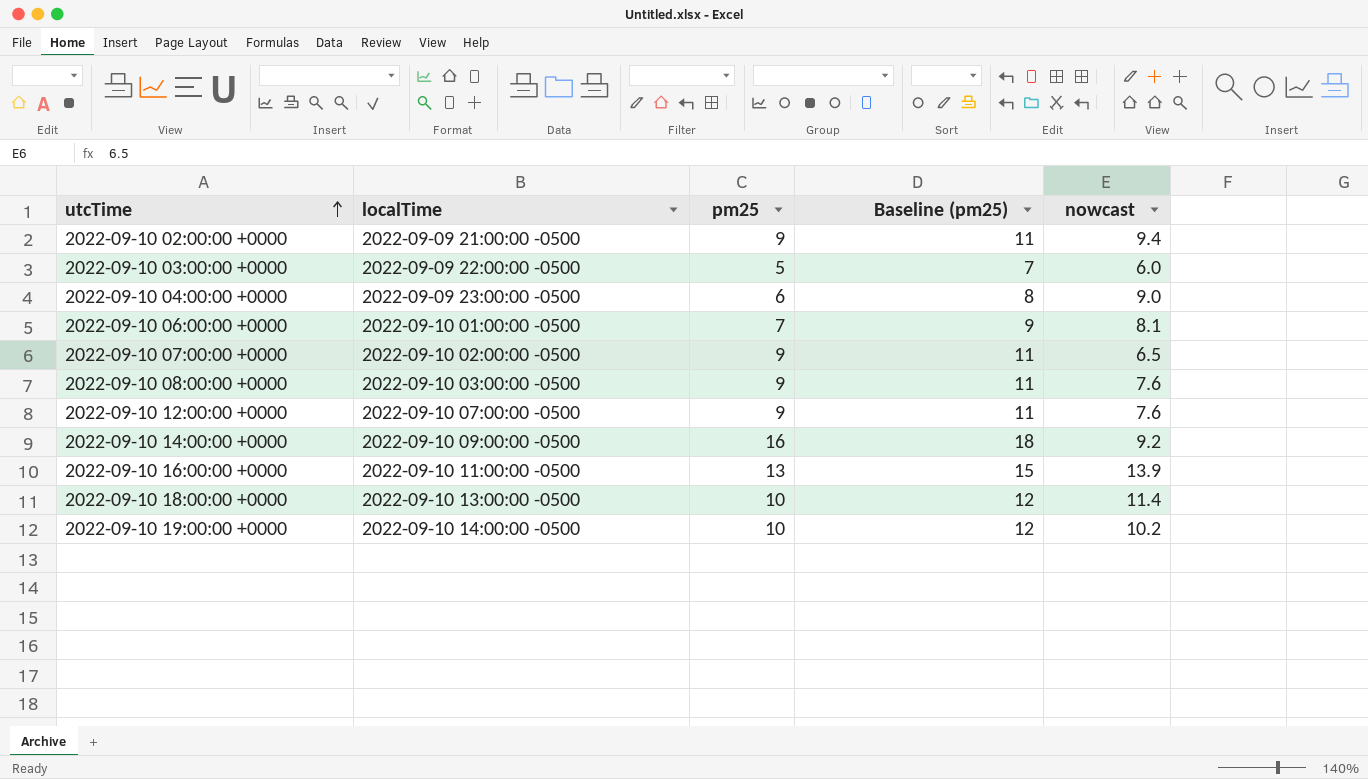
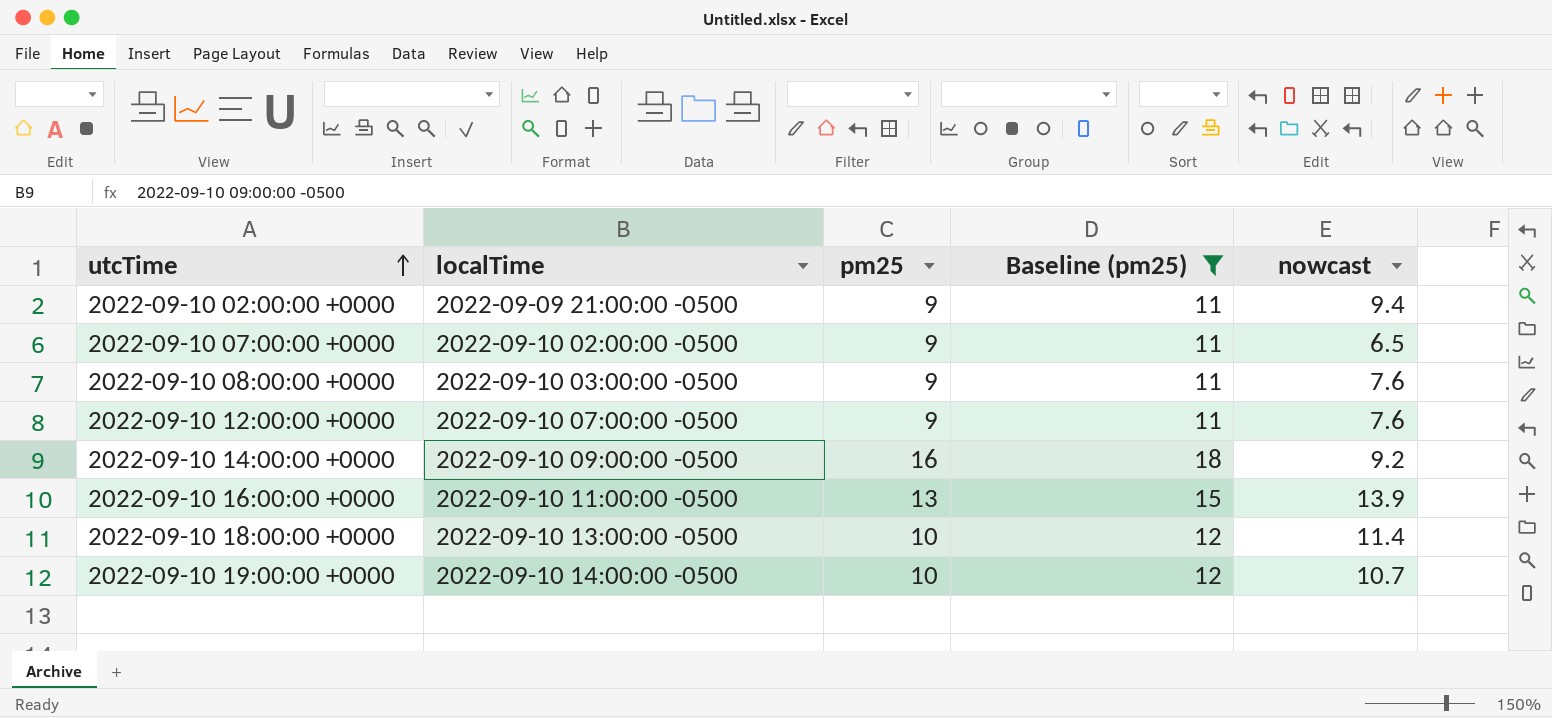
filter: none -> Baseline (pm25) >= 11
2022-09-10 19:00:00 +0000 | nowcast: 10.2 -> 10.7

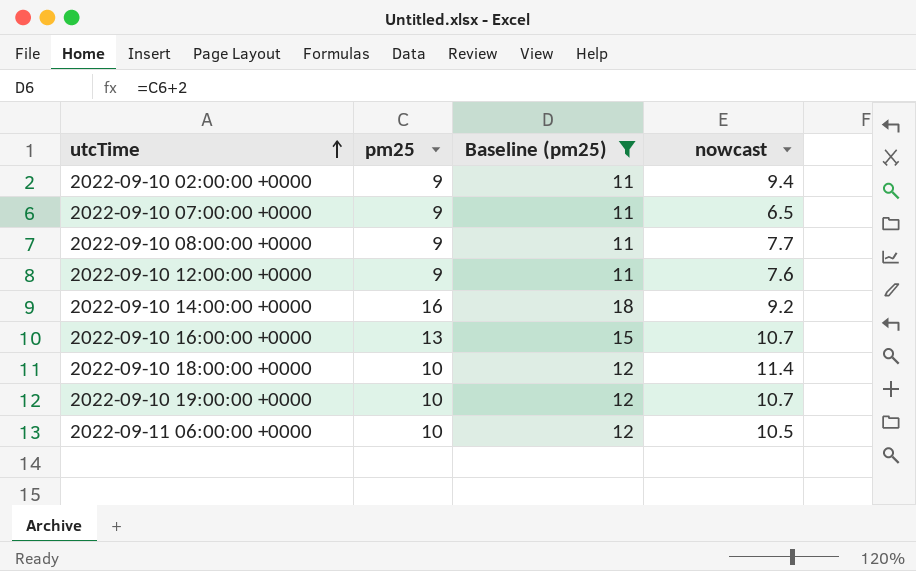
column localTime | position: 2 -> none
2022-09-10 08:00:00 +0000 | nowcast: 7.6 -> 7.7
2022-09-10 16:00:00 +0000 | nowcast: 13.9 -> 10.7
row 2022-09-11 06:00:00 +0000: none -> 10 | 12 | 10.5

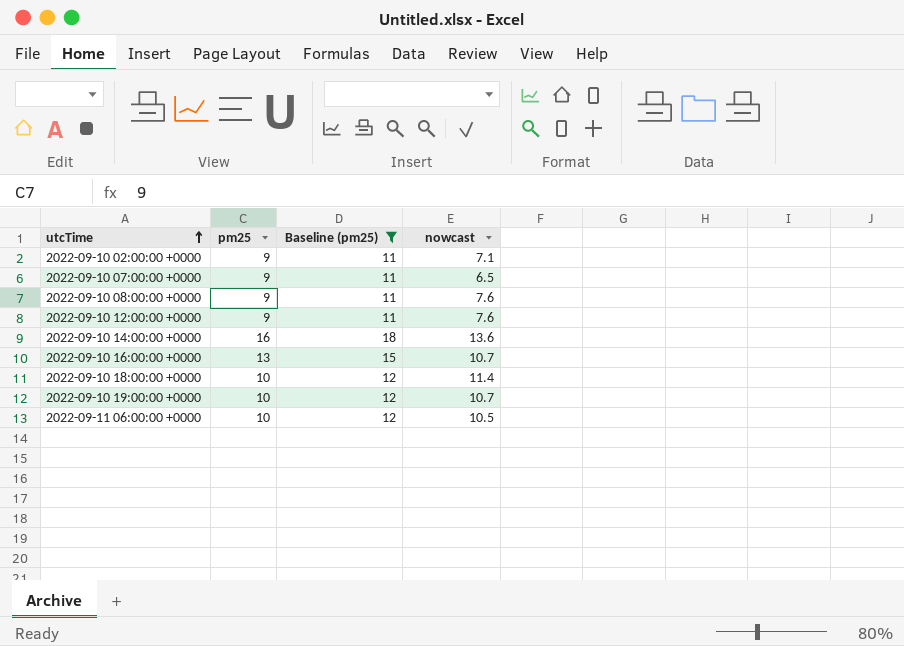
2022-09-10 02:00:00 +0000 | nowcast: 9.4 -> 7.1
2022-09-10 08:00:00 +0000 | nowcast: 7.7 -> 7.6
2022-09-10 14:00:00 +0000 | nowcast: 9.2 -> 13.6

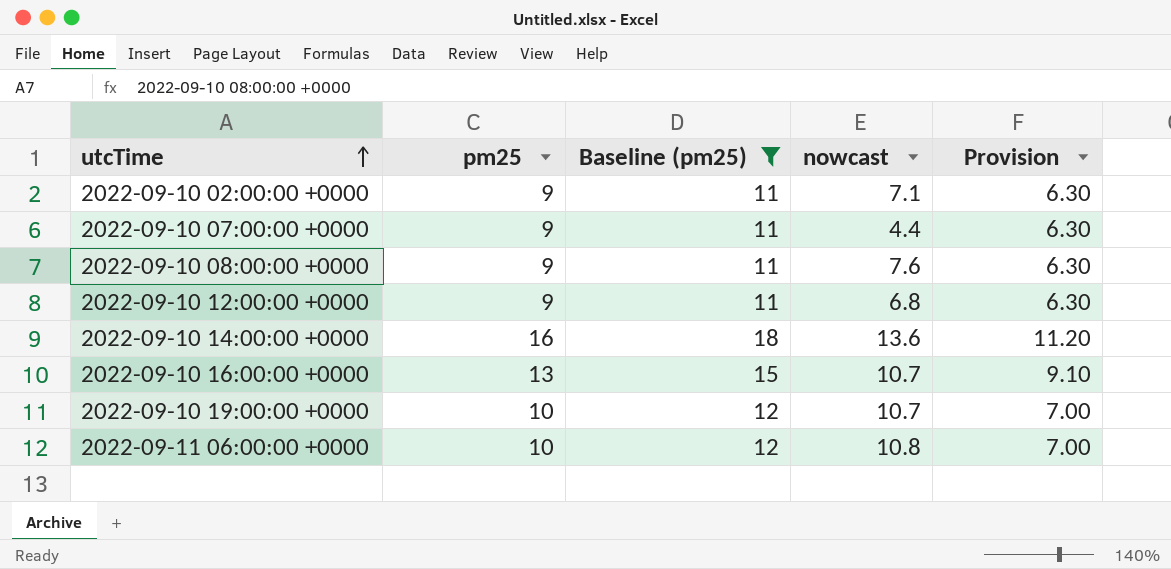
column Provision | formula: none -> [pm25] * 0.7
row 2022-09-10 18:00:00 +0000: 10 | 12 | 11.4 -> none
2022-09-10 07:00:00 +0000 | nowcast: 6.5 -> 4.4
2022-09-10 12:00:00 +0000 | nowcast: 7.6 -> 6.8
2022-09-11 06:00:00 +0000 | nowcast: 10.5 -> 10.8

